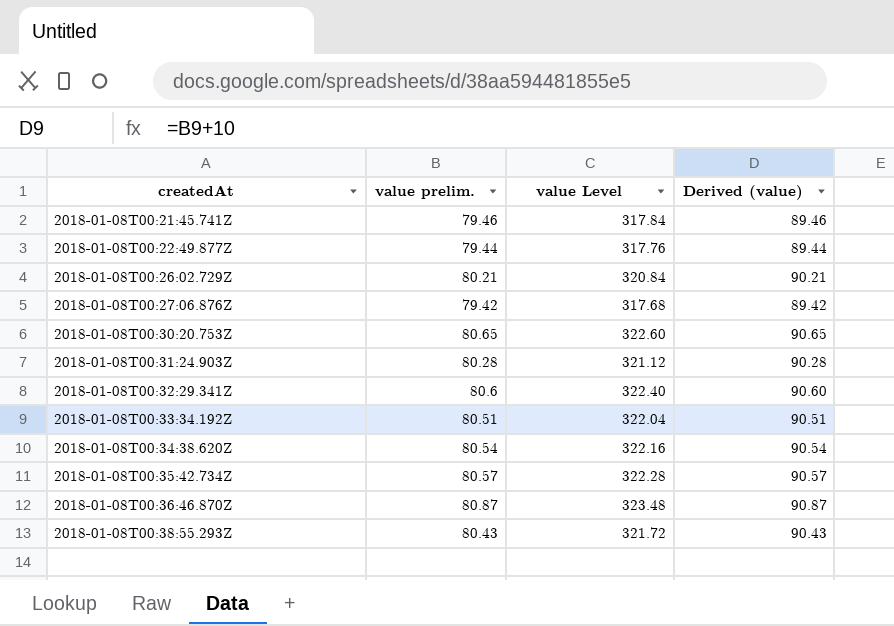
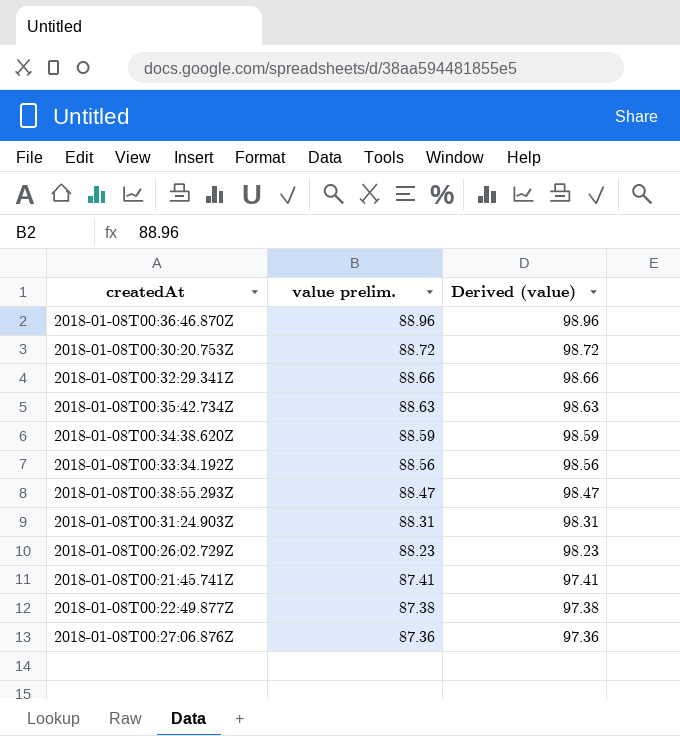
row order: createdAt ascending -> value prelim. descending
column value Level | formula: [value prelim.] * 4 -> none
2018-01-08T00:36:46.870Z | value prelim.: 80.87 -> 88.96
2018-01-08T00:36:46.870Z | Derived (value): 90.87 -> 98.96
2018-01-08T00:30:20.753Z | value prelim.: 80.65 -> 88.72
2018-01-08T00:30:20.753Z | Derived (value): 90.65 -> 98.72
2018-01-08T00:32:29.341Z | value prelim.: 80.6 -> 88.66
2018-01-08T00:32:29.341Z | Derived (value): 90.60 -> 98.66
2018-01-08T00:35:42.734Z | value prelim.: 80.57 -> 88.63
2018-01-08T00:35:42.734Z | Derived (value): 90.57 -> 98.63
2018-01-08T00:34:38.620Z | value prelim.: 80.54 -> 88.59
2018-01-08T00:34:38.620Z | Derived (value): 90.54 -> 98.59
2018-01-08T00:33:34.192Z | value prelim.: 80.51 -> 88.56
2018-01-08T00:33:34.192Z | Derived (value): 90.51 -> 98.56
2018-01-08T00:38:55.293Z | value prelim.: 80.43 -> 88.47
2018-01-08T00:38:55.293Z | Derived (value): 90.43 -> 98.47
2018-01-08T00:31:24.903Z | value prelim.: 80.28 -> 88.31
2018-01-08T00:31:24.903Z | Derived (value): 90.28 -> 98.31
2018-01-08T00:26:02.729Z | value prelim.: 80.21 -> 88.23
2018-01-08T00:26:02.729Z | Derived (value): 90.21 -> 98.23
2018-01-08T00:21:45.741Z | value prelim.: 79.46 -> 87.41
2018-01-08T00:21:45.741Z | Derived (value): 89.46 -> 97.41
2018-01-08T00:22:49.877Z | value prelim.: 79.44 -> 87.38
2018-01-08T00:22:49.877Z | Derived (value): 89.44 -> 97.38
2018-01-08T00:27:06.876Z | value prelim.: 79.42 -> 87.36
2018-01-08T00:27:06.876Z | Derived (value): 89.42 -> 97.36

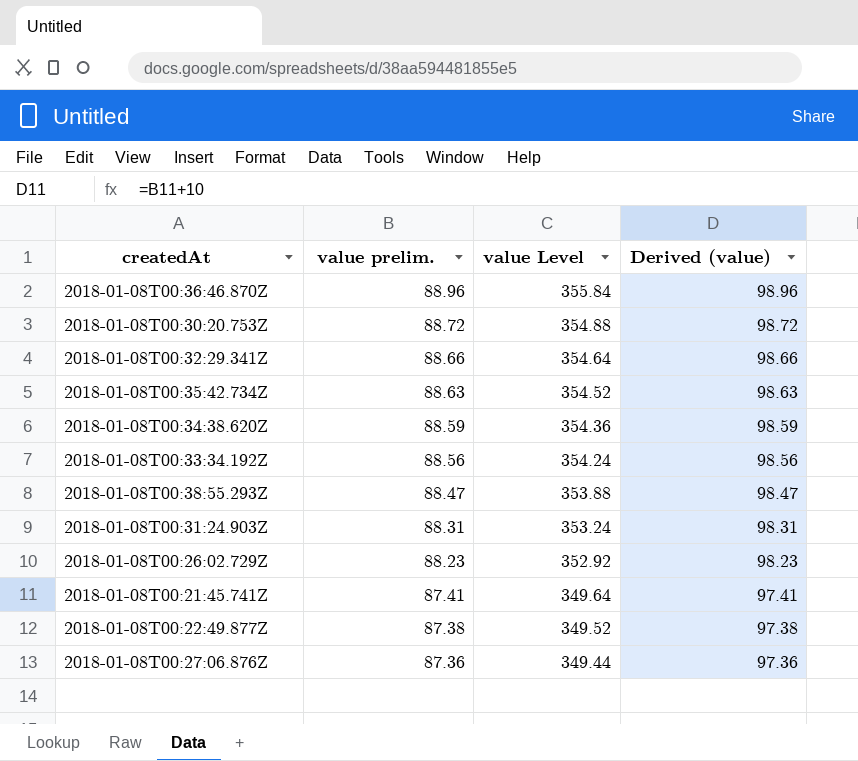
column value Level | formula: none -> [value prelim.] * 4

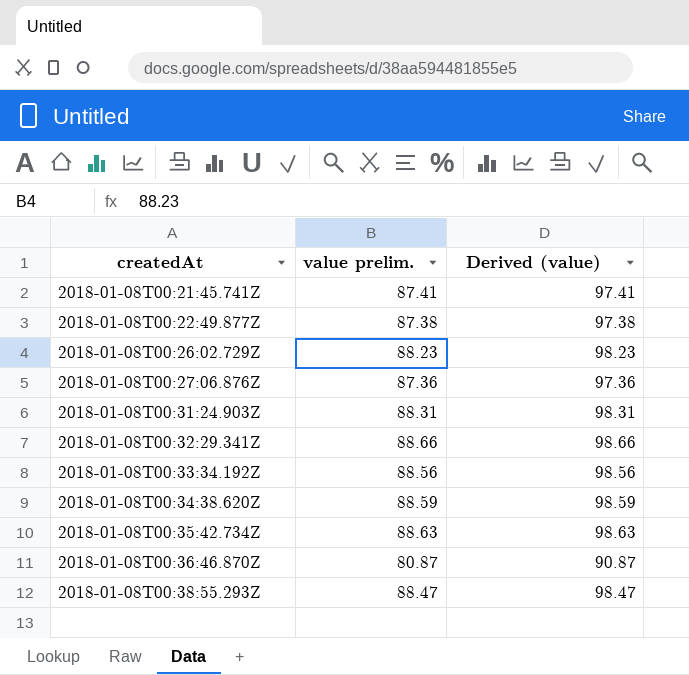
row order: value prelim. descending -> createdAt ascending
column value Level | formula: [value prelim.] * 4 -> none
row 2018-01-08T00:30:20.753Z: 88.72 | 354.88 | 98.72 -> none
2018-01-08T00:36:46.870Z | value prelim.: 88.96 -> 80.87
2018-01-08T00:36:46.870Z | Derived (value): 98.96 -> 90.87

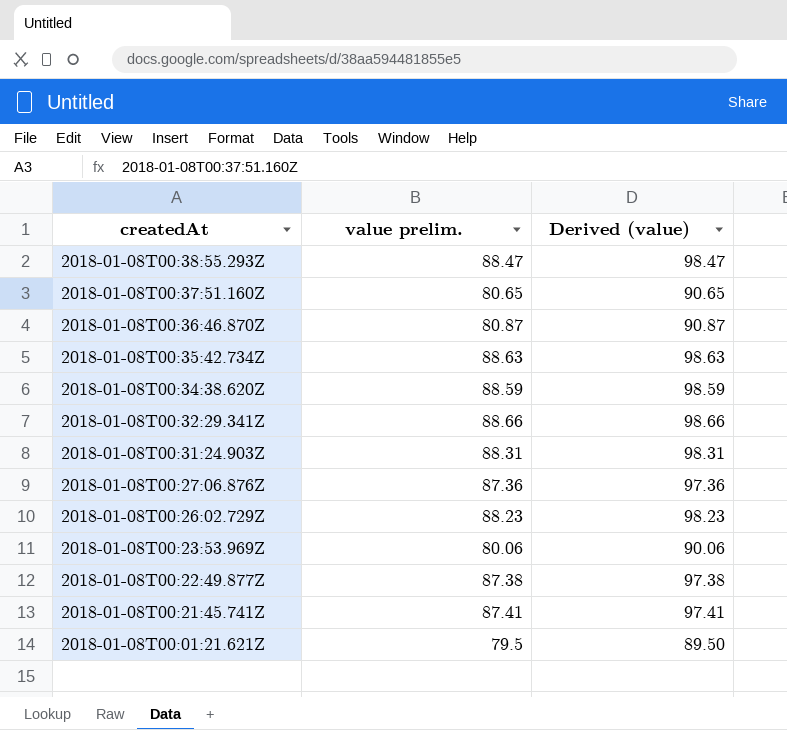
row order: createdAt ascending -> createdAt descending
row 2018-01-08T00:33:34.192Z: 88.56 | 98.56 -> none
row 2018-01-08T00:37:51.160Z: none -> 80.65 | 90.65
row 2018-01-08T00:23:53.969Z: none -> 80.06 | 90.06
row 2018-01-08T00:01:21.621Z: none -> 79.5 | 89.50

